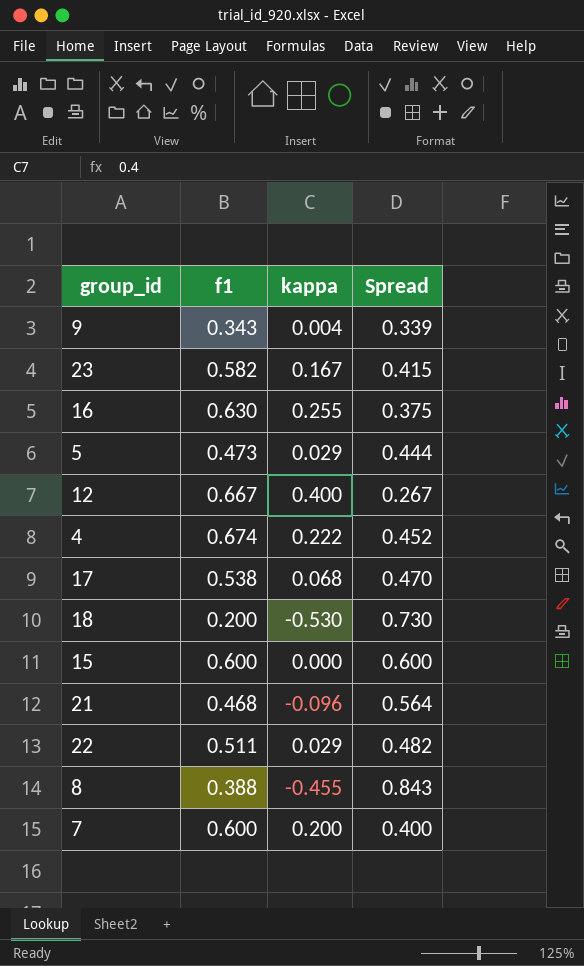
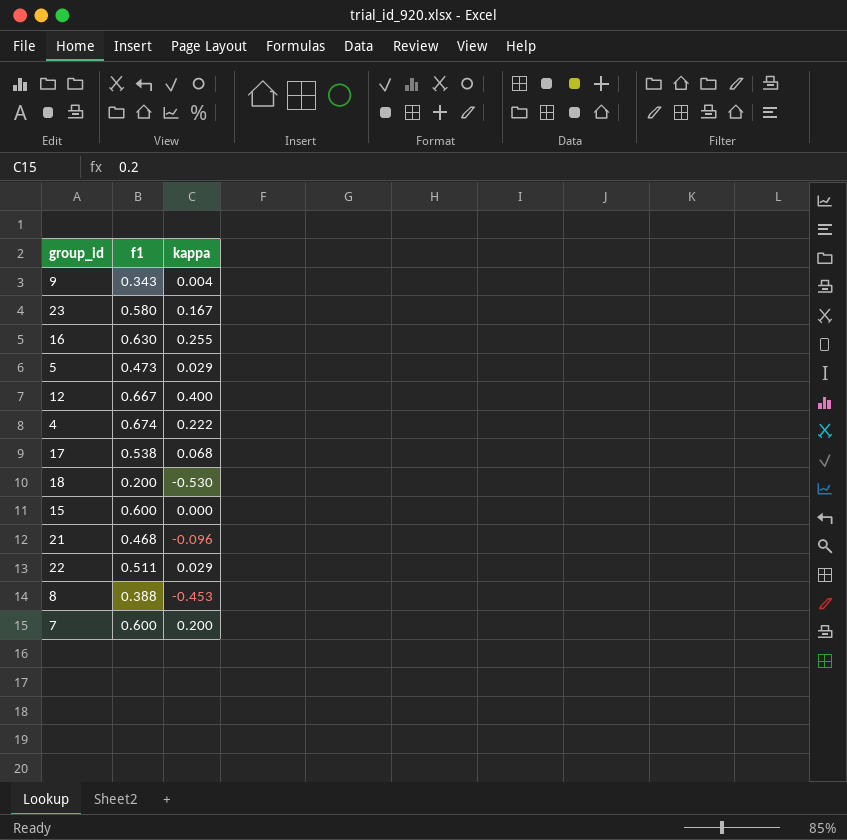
column Spread | formula: [f1] - [kappa] -> none
23 | f1: 0.582 -> 0.580
8 | kappa: -0.455 -> -0.453

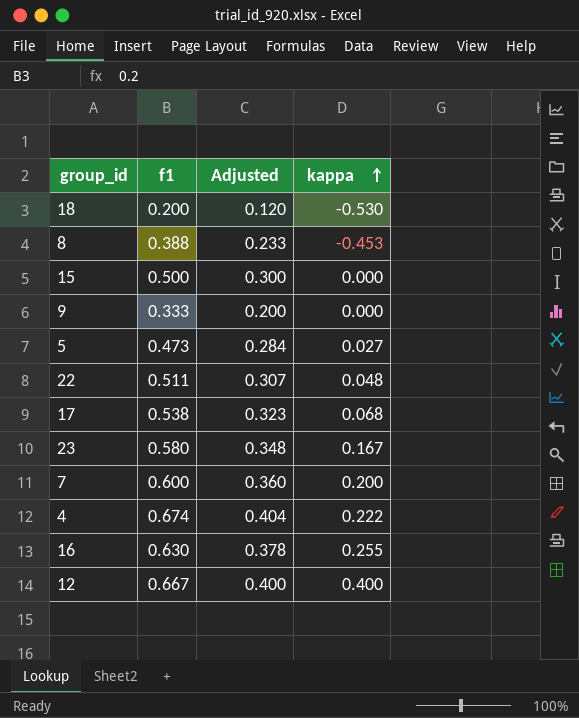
row order: none -> kappa ascending
column Adjusted | formula: none -> [f1] * 0.6
row 21: 0.468 | -0.096 -> none
15 | f1: 0.600 -> 0.500
9 | f1: 0.343 -> 0.333
9 | kappa: 0.004 -> 0.000
5 | kappa: 0.029 -> 0.027
22 | kappa: 0.029 -> 0.048

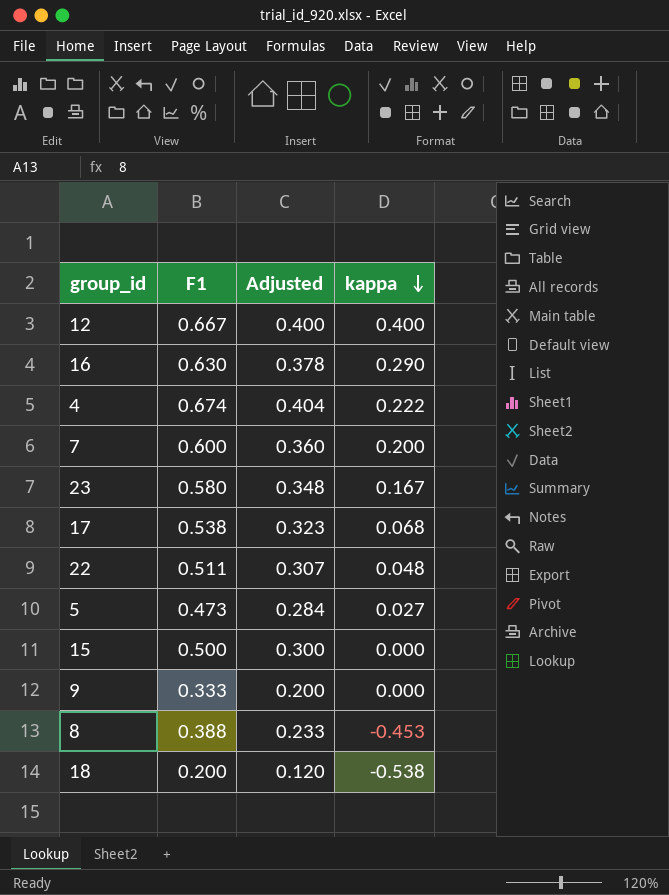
row order: kappa ascending -> kappa descending
column name: f1 -> F1
16 | kappa: 0.255 -> 0.290
18 | kappa: -0.530 -> -0.538

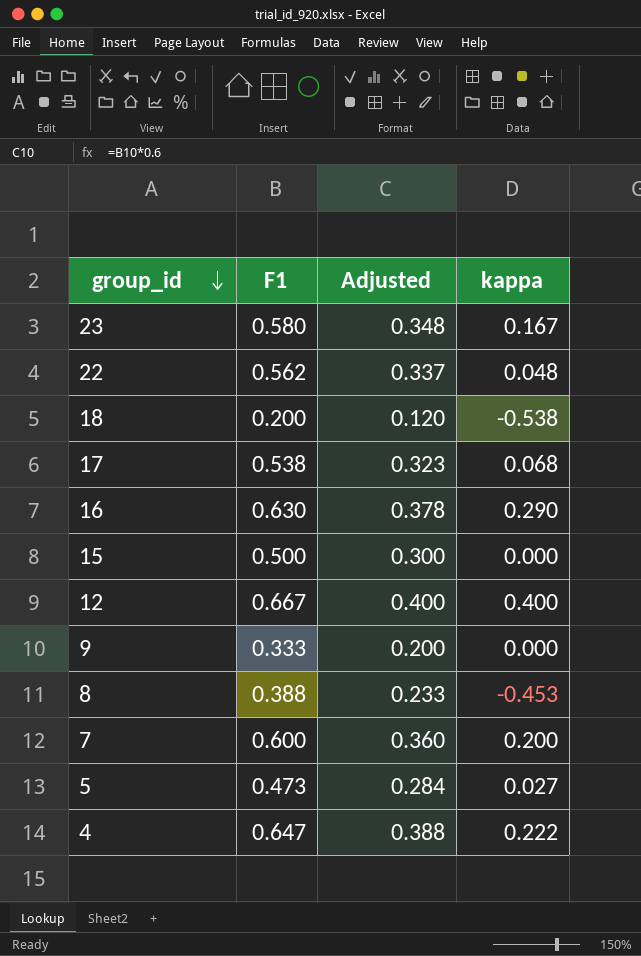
row order: kappa descending -> group_id descending
22 | F1: 0.511 -> 0.562
22 | Adjusted: 0.307 -> 0.337
4 | F1: 0.674 -> 0.647
4 | Adjusted: 0.404 -> 0.388

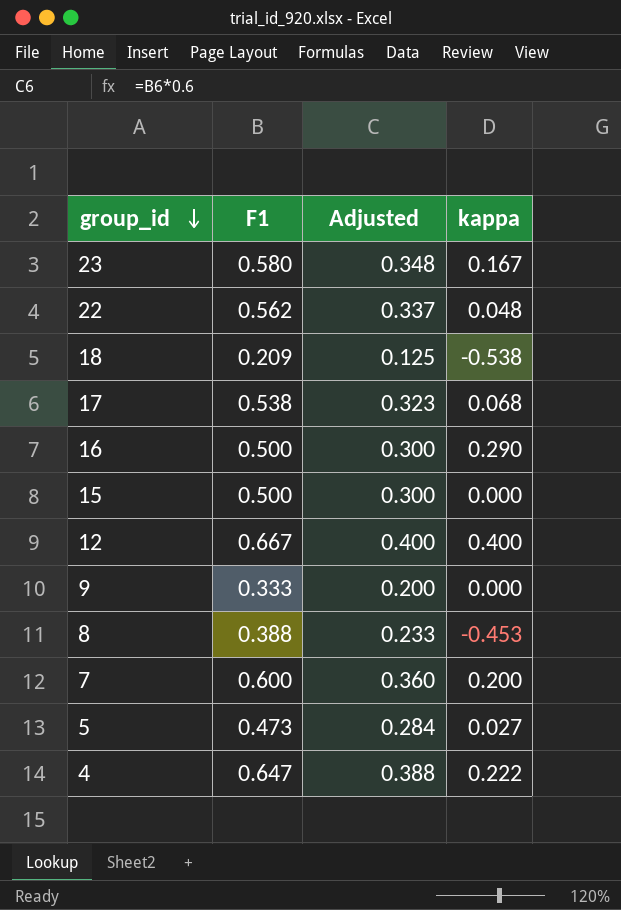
18 | F1: 0.200 -> 0.209
18 | Adjusted: 0.120 -> 0.125
16 | F1: 0.630 -> 0.500
16 | Adjusted: 0.378 -> 0.300

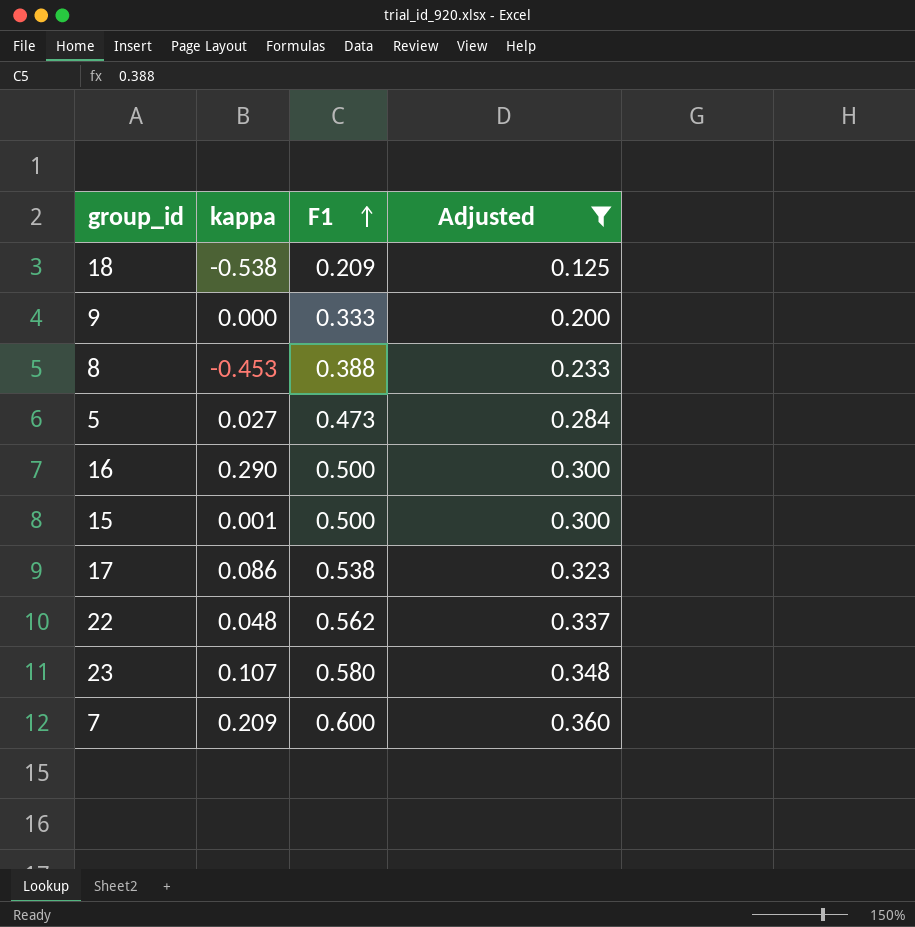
filter: none -> Adjusted <= 0.360
row order: group_id descending -> F1 ascending
column kappa | position: 4 -> 2
15 | kappa: 0.000 -> 0.001
17 | kappa: 0.068 -> 0.086
23 | kappa: 0.167 -> 0.107
7 | kappa: 0.200 -> 0.209

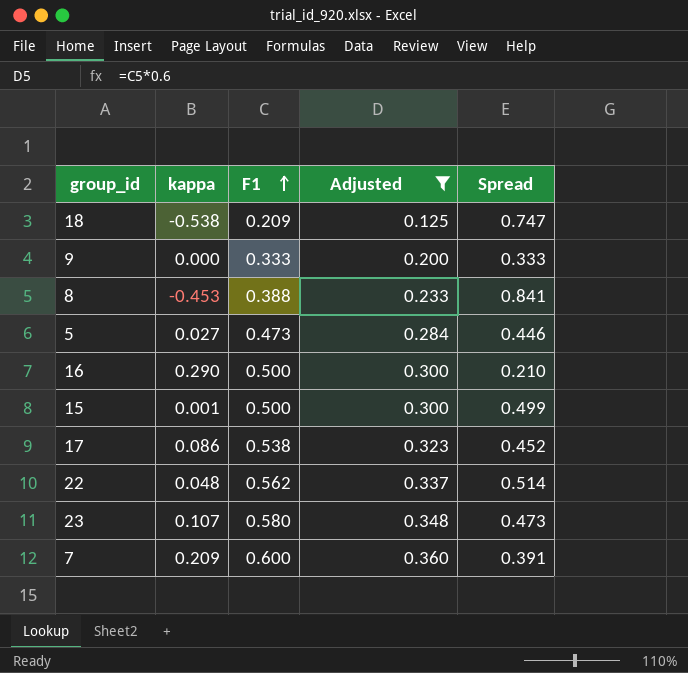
column Spread | formula: none -> [F1] - [kappa]

